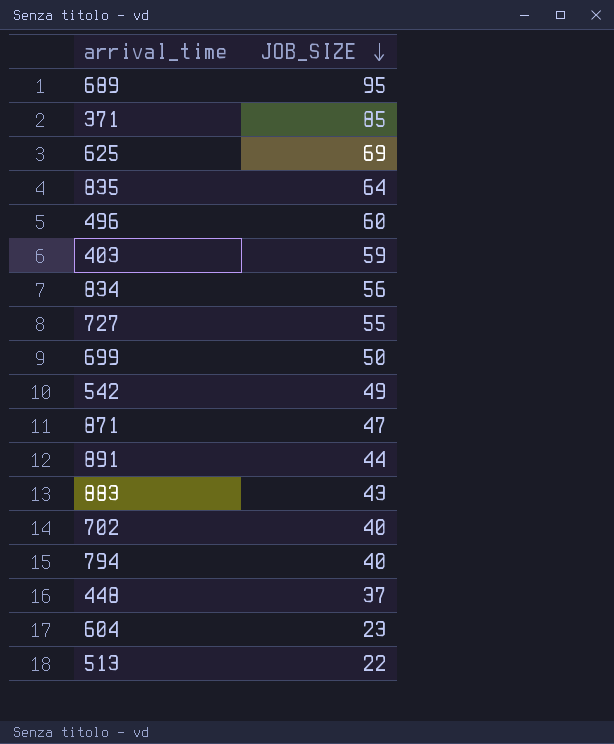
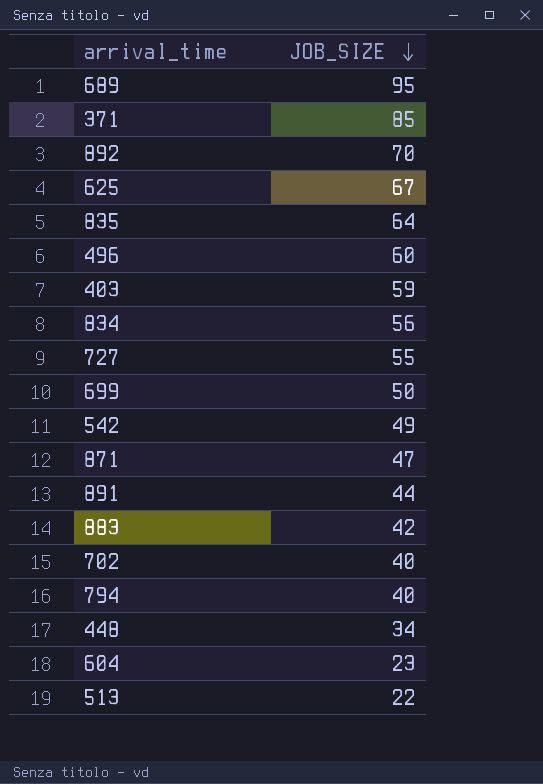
row 892: none -> 70
625 | JOB_SIZE: 69 -> 67
883 | JOB_SIZE: 43 -> 42
448 | JOB_SIZE: 37 -> 34

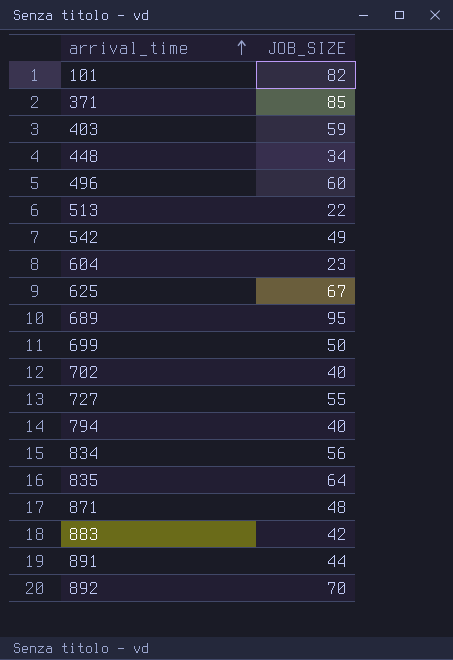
row order: JOB_SIZE descending -> arrival_time ascending
row 101: none -> 82
871 | JOB_SIZE: 47 -> 48

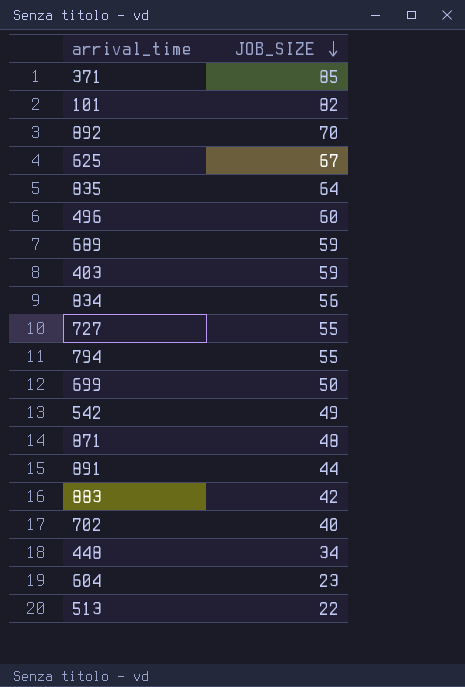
row order: arrival_time ascending -> JOB_SIZE descending
689 | JOB_SIZE: 95 -> 59
794 | JOB_SIZE: 40 -> 55

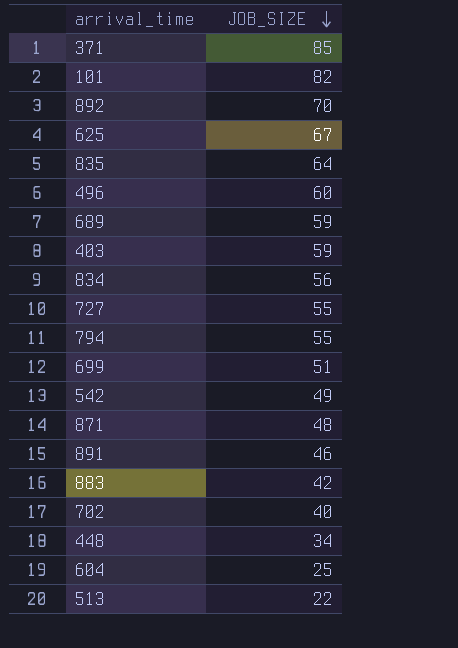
699 | JOB_SIZE: 50 -> 51
891 | JOB_SIZE: 44 -> 46
604 | JOB_SIZE: 23 -> 25

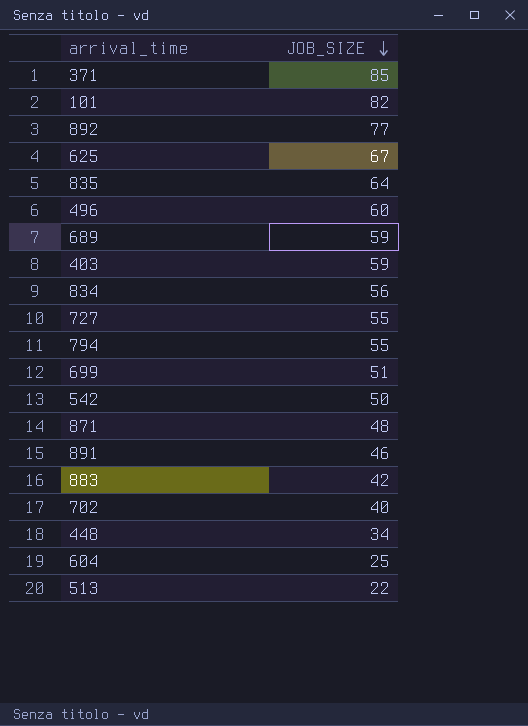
892 | JOB_SIZE: 70 -> 77
542 | JOB_SIZE: 49 -> 50

